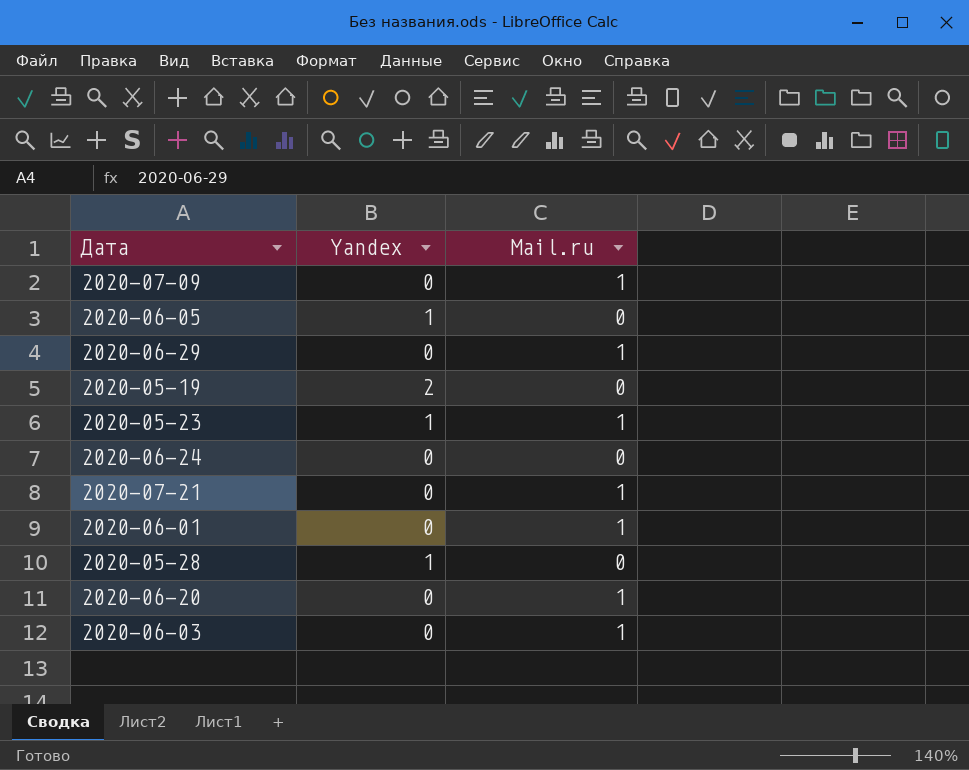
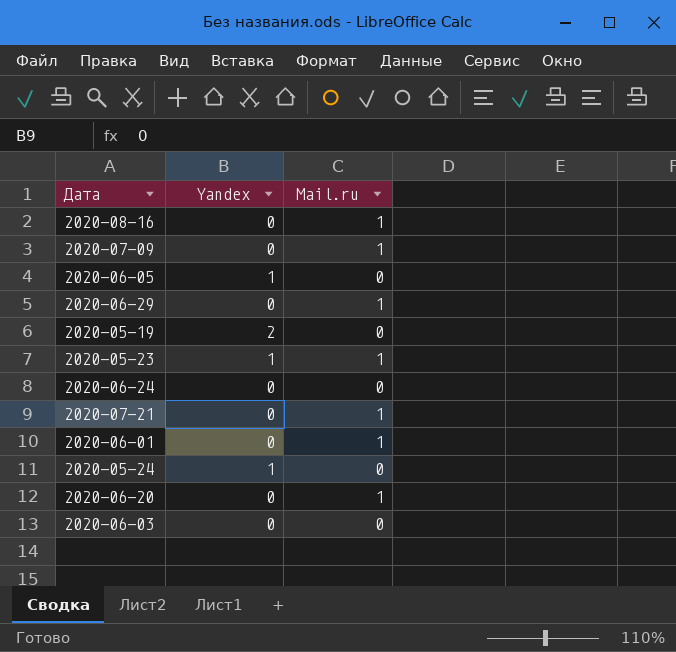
row 2020-05-28: 1 | 0 -> none
row 2020-08-16: none -> 0 | 1
row 2020-05-24: none -> 1 | 0
2020-06-03 | Mail.ru: 1 -> 0

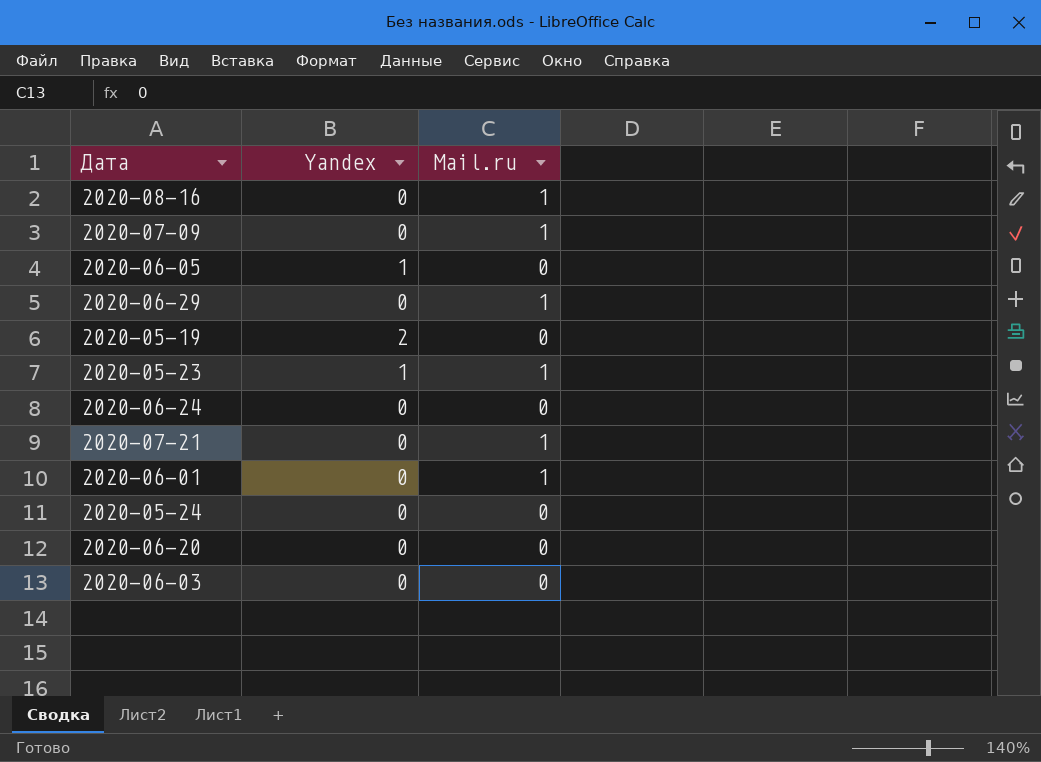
2020-05-24 | Yandex: 1 -> 0
2020-06-20 | Mail.ru: 1 -> 0

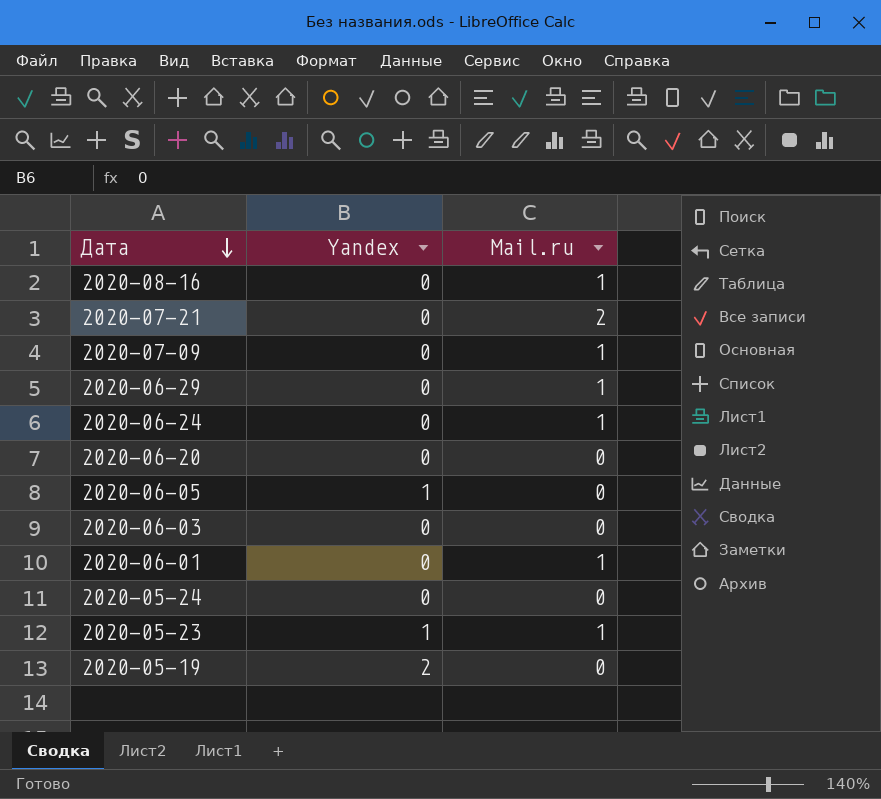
row order: none -> Дата descending
2020-07-21 | Mail.ru: 1 -> 2
2020-06-24 | Mail.ru: 0 -> 1

